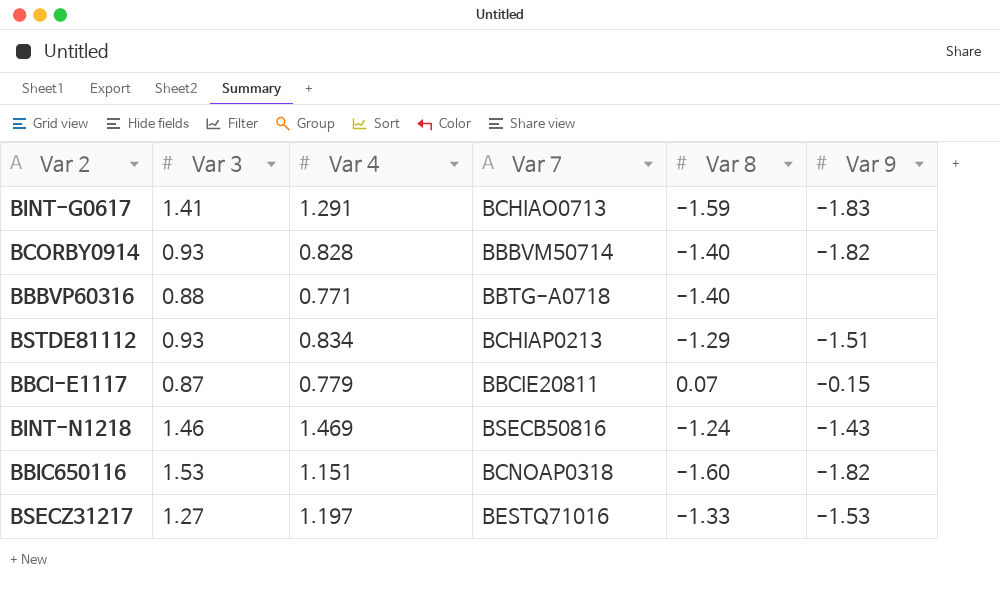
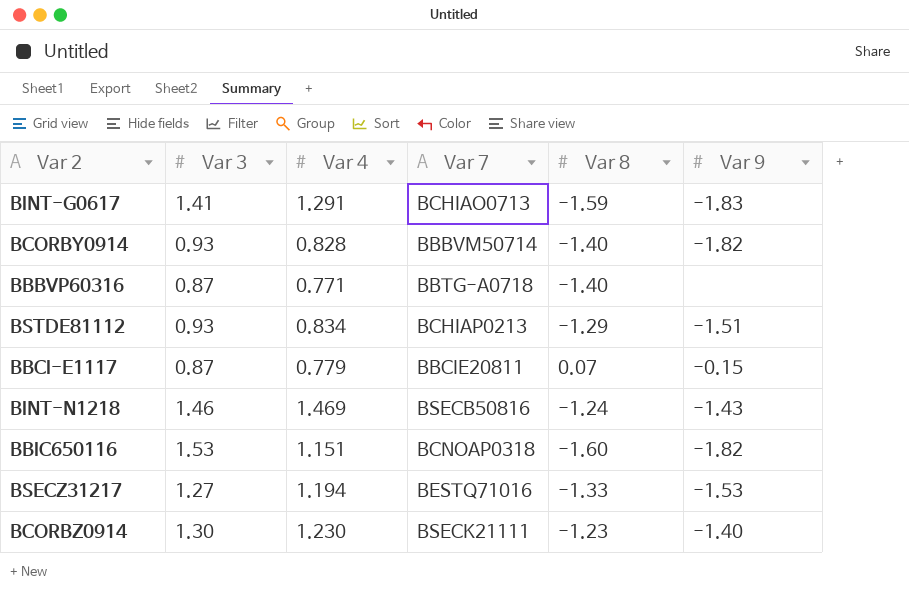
BBBVP60316 | Var 3: 0.88 -> 0.87
BSECZ31217 | Var 4: 1.197 -> 1.194
row BCORBZ0914: none -> 1.30 | 1.230 | BSECK21111 | -1.23 | -1.40

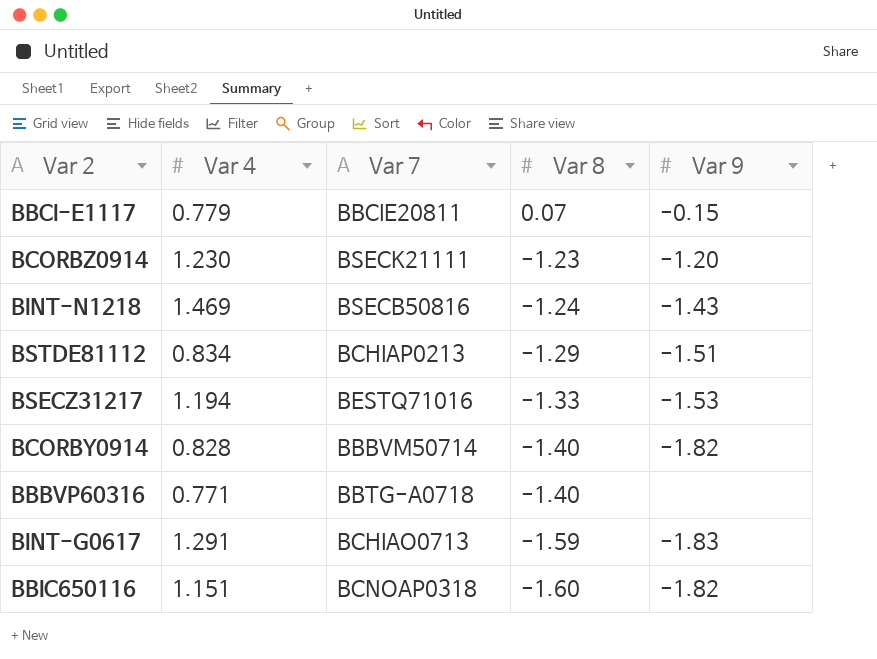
row order: none -> Var 8 descending
column Var 3 | position: 2 -> none
BCORBZ0914 | Var 9: -1.40 -> -1.20

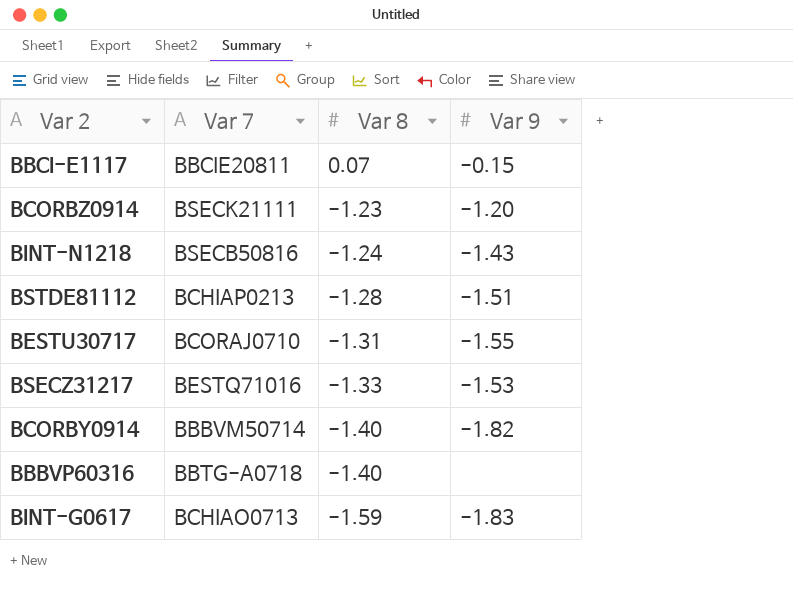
column Var 4 | position: 2 -> none
row BBIC650116: 1.151 | BCNOAP0318 | -1.60 | -1.82 -> none
BSTDE81112 | Var 8: -1.29 -> -1.28
row BESTU30717: none -> BCORAJ0710 | -1.31 | -1.55

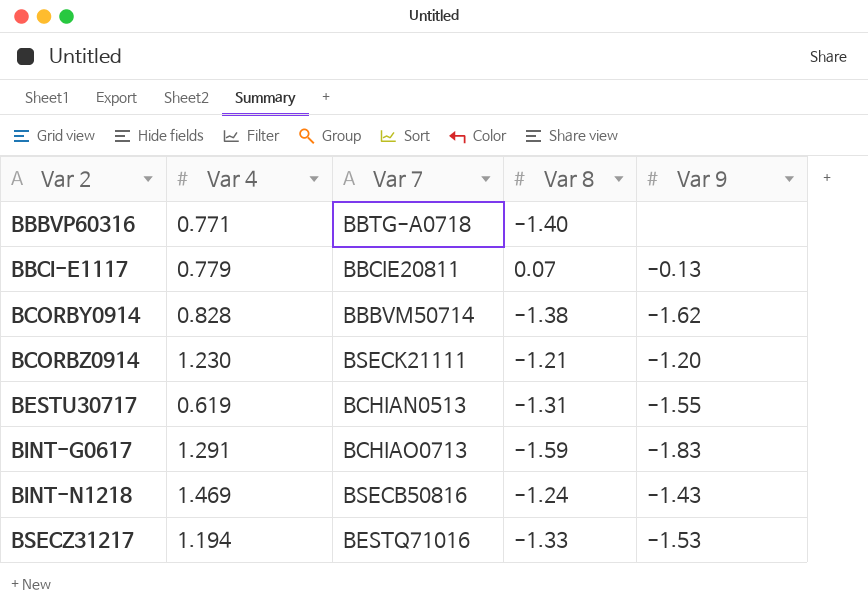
row order: Var 8 descending -> Var 2 ascending
column Var 4 | position: none -> 2
row BSTDE81112: BCHIAP0213 | -1.28 | -1.51 -> none
BBCI-E1117 | Var 9: -0.15 -> -0.13
BCORBY0914 | Var 8: -1.40 -> -1.38
BCORBY0914 | Var 9: -1.82 -> -1.62
BCORBZ0914 | Var 8: -1.23 -> -1.21
BESTU30717 | Var 7: BCORAJ0710 -> BCHIAN0513

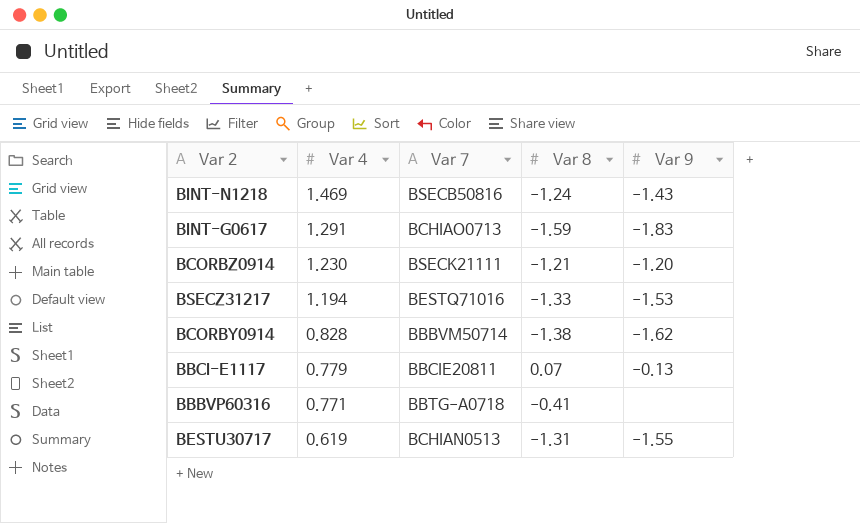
row order: Var 2 ascending -> Var 4 descending
BBBVP60316 | Var 8: -1.40 -> -0.41

